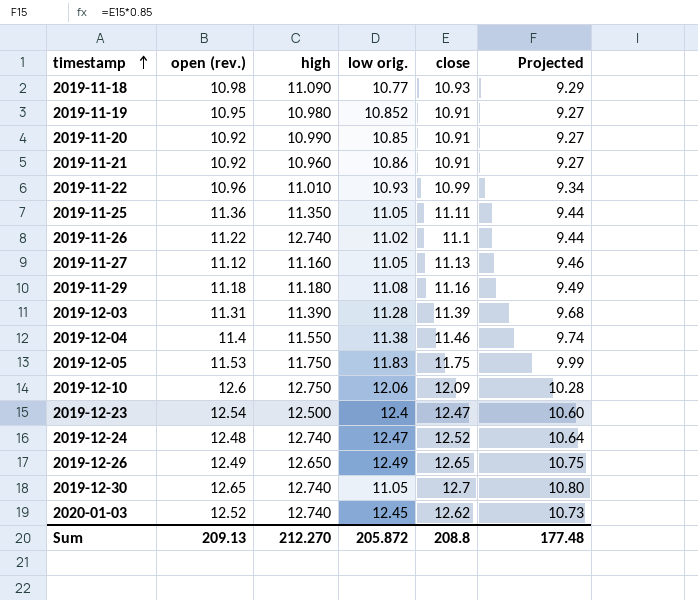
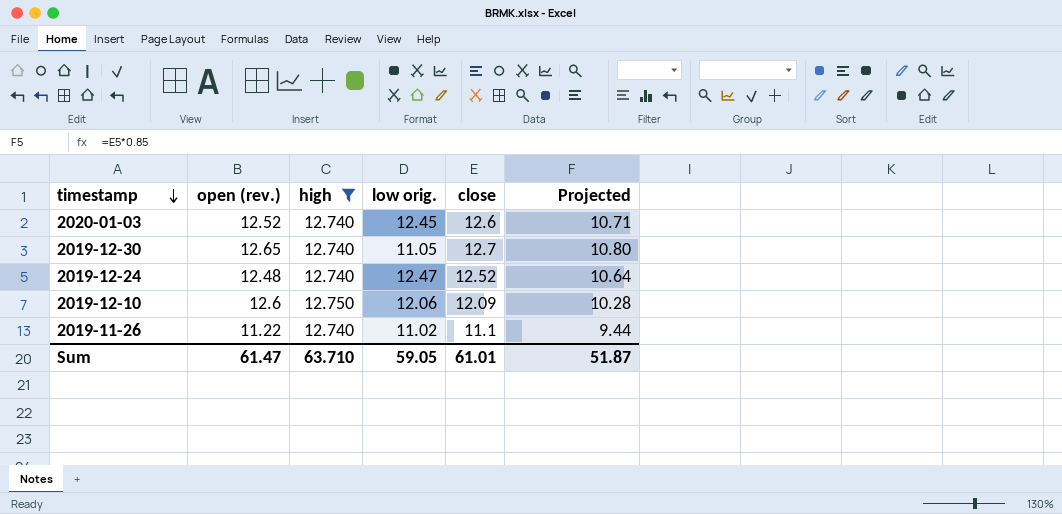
filter: none -> high >= 12.740
row order: timestamp ascending -> timestamp descending
2020-01-03 | close: 12.62 -> 12.6
2020-01-03 | Projected: 10.73 -> 10.71
Sum | open (rev.): 209.13 -> 61.47
Sum | high: 212.270 -> 63.710
Sum | low orig.: 205.872 -> 59.05
Sum | close: 208.8 -> 61.01
Sum | Projected: 177.48 -> 51.87

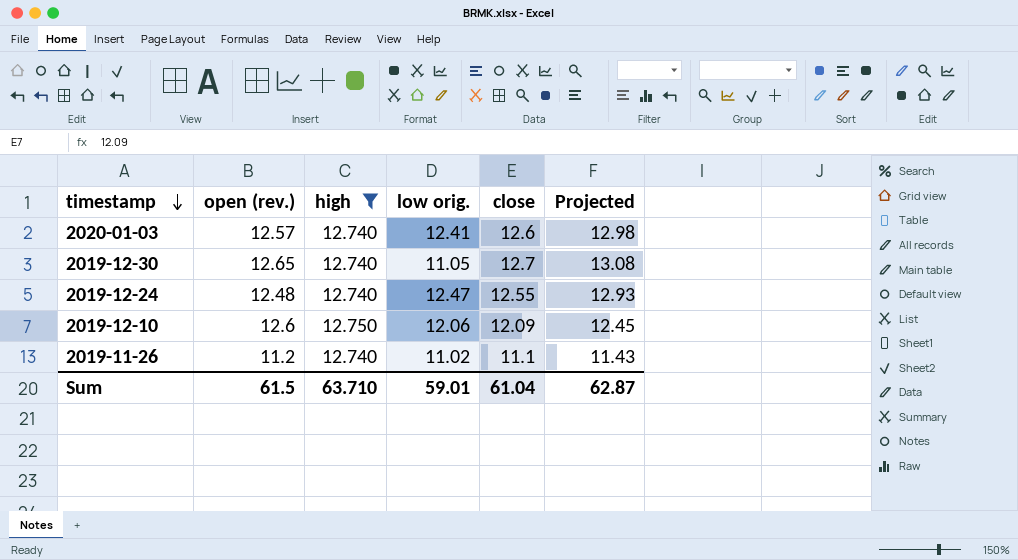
column Projected | formula: [close] * 0.85 -> [close] * 1.03
2020-01-03 | open (rev.): 12.52 -> 12.57
2020-01-03 | low orig.: 12.45 -> 12.41
2019-12-24 | close: 12.52 -> 12.55
2019-11-26 | open (rev.): 11.22 -> 11.2
Sum | open (rev.): 61.47 -> 61.5
Sum | low orig.: 59.05 -> 59.01
Sum | close: 61.01 -> 61.04
Sum | Projected: 51.87 -> 62.87

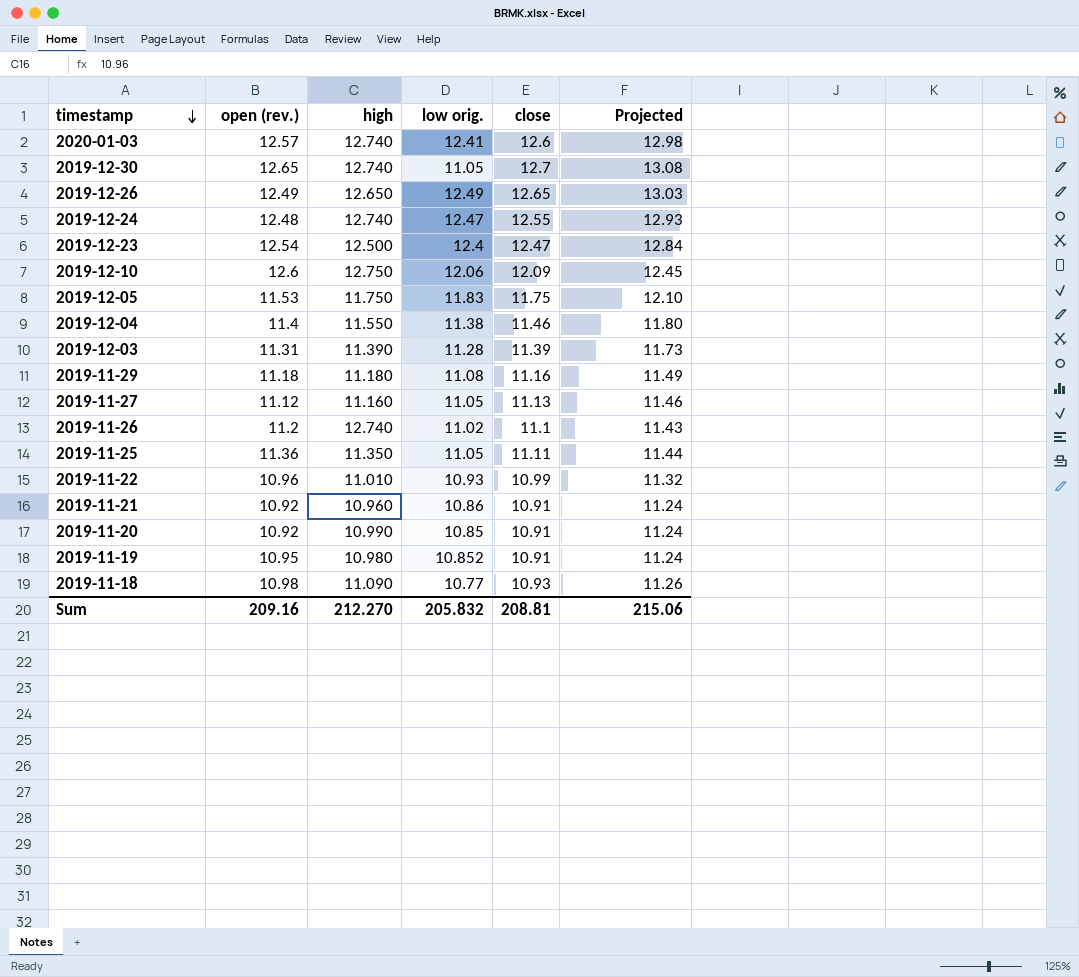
filter: high >= 12.740 -> none
Sum | open (rev.): 61.5 -> 209.16
Sum | high: 63.710 -> 212.270
Sum | low orig.: 59.01 -> 205.832
Sum | close: 61.04 -> 208.81
Sum | Projected: 62.87 -> 215.06

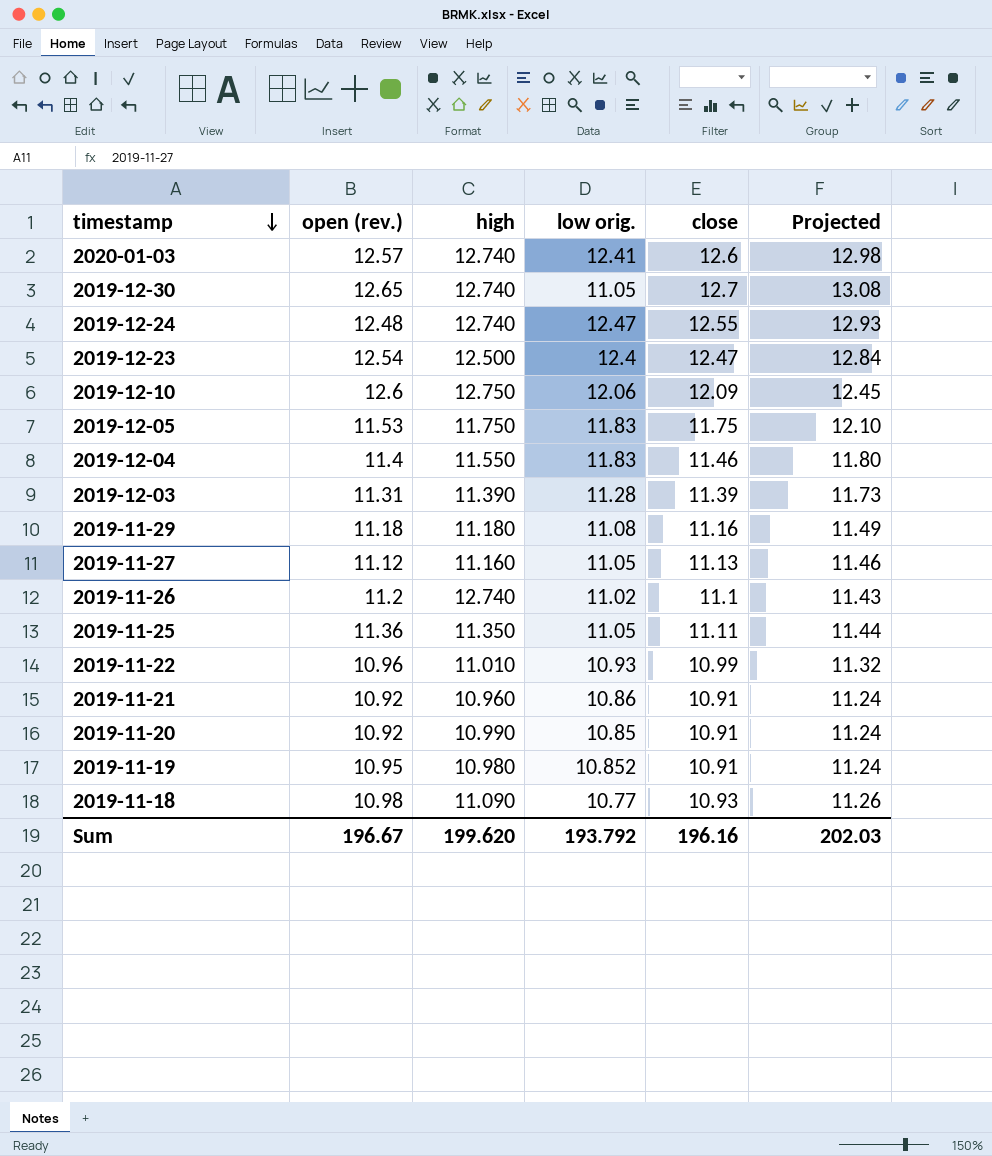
row 2019-12-26: 12.49 | 12.650 | 12.49 | 12.65 | 13.03 -> none
2019-12-04 | low orig.: 11.38 -> 11.83
Sum | open (rev.): 209.16 -> 196.67
Sum | high: 212.270 -> 199.620
Sum | low orig.: 205.832 -> 193.792
Sum | close: 208.81 -> 196.16
Sum | Projected: 215.06 -> 202.03

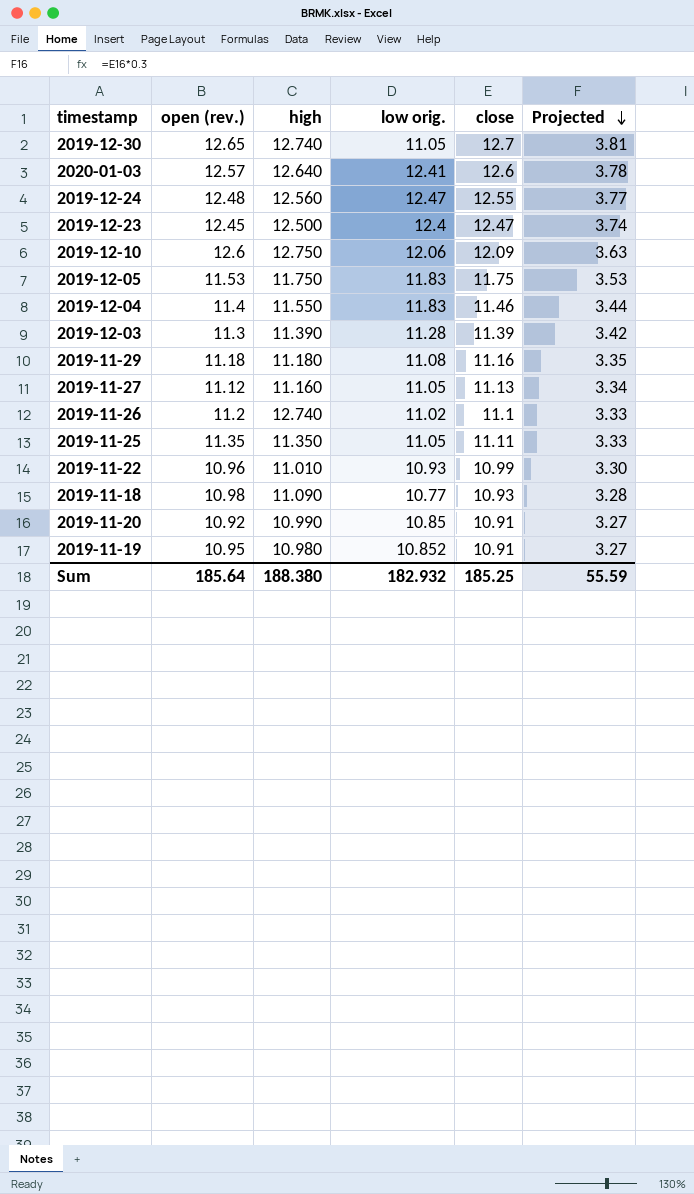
row order: timestamp descending -> Projected descending
column Projected | formula: [close] * 1.03 -> [close] * 0.3
row 2019-11-21: 10.92 | 10.960 | 10.86 | 10.91 | 11.24 -> none
2020-01-03 | high: 12.740 -> 12.640
2019-12-24 | high: 12.740 -> 12.560
2019-12-23 | open (rev.): 12.54 -> 12.45
2019-12-03 | open (rev.): 11.31 -> 11.3
2019-11-25 | open (rev.): 11.36 -> 11.35
Sum | open (rev.): 196.67 -> 185.64
Sum | high: 199.620 -> 188.380
Sum | low orig.: 193.792 -> 182.932
Sum | close: 196.16 -> 185.25
Sum | Projected: 202.03 -> 55.59

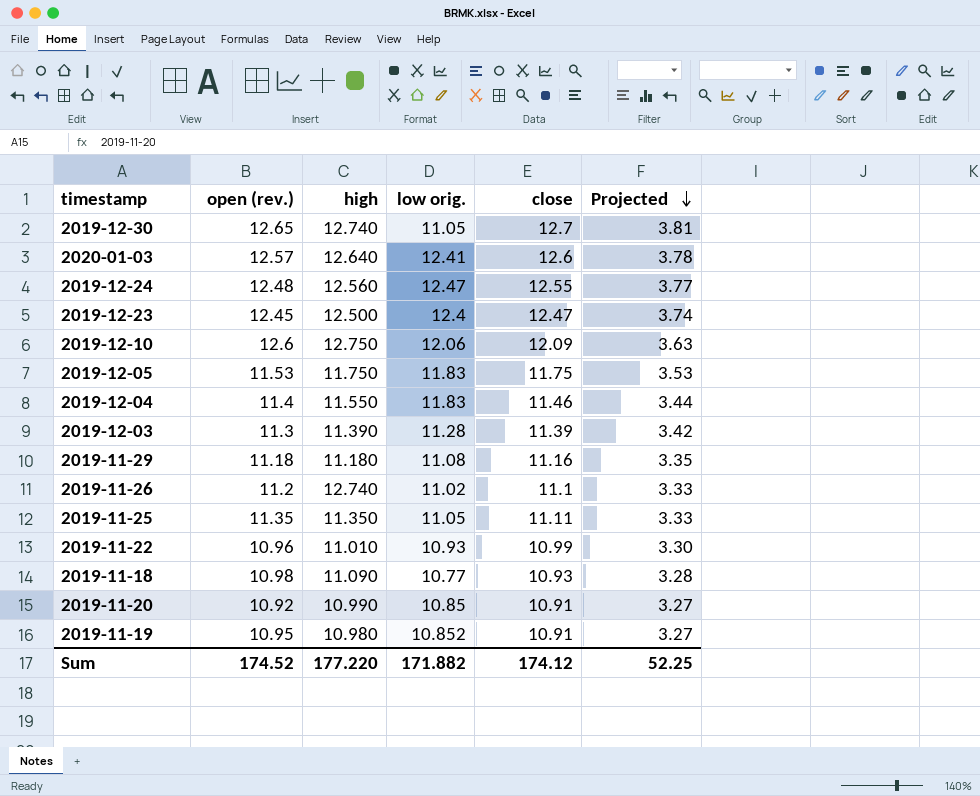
row 2019-11-27: 11.12 | 11.160 | 11.05 | 11.13 | 3.34 -> none
Sum | open (rev.): 185.64 -> 174.52
Sum | high: 188.380 -> 177.220
Sum | low orig.: 182.932 -> 171.882
Sum | close: 185.25 -> 174.12
Sum | Projected: 55.59 -> 52.25

